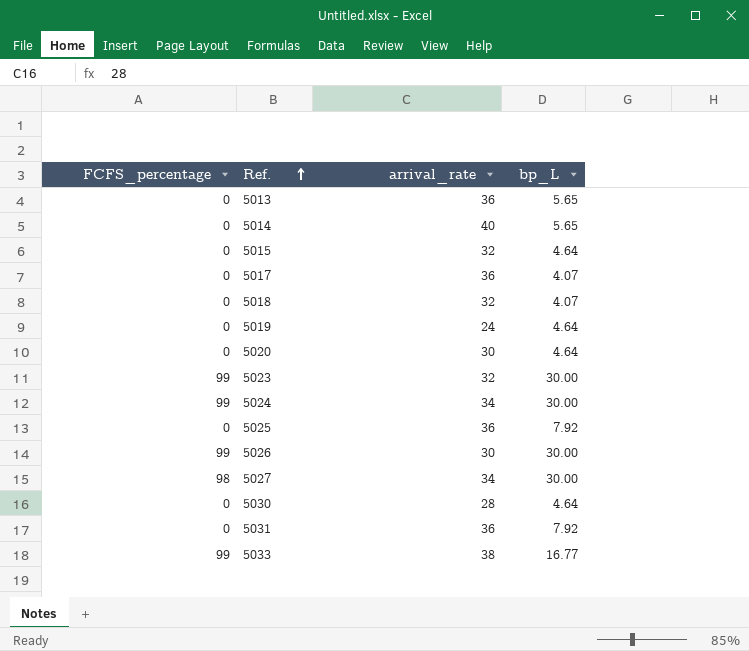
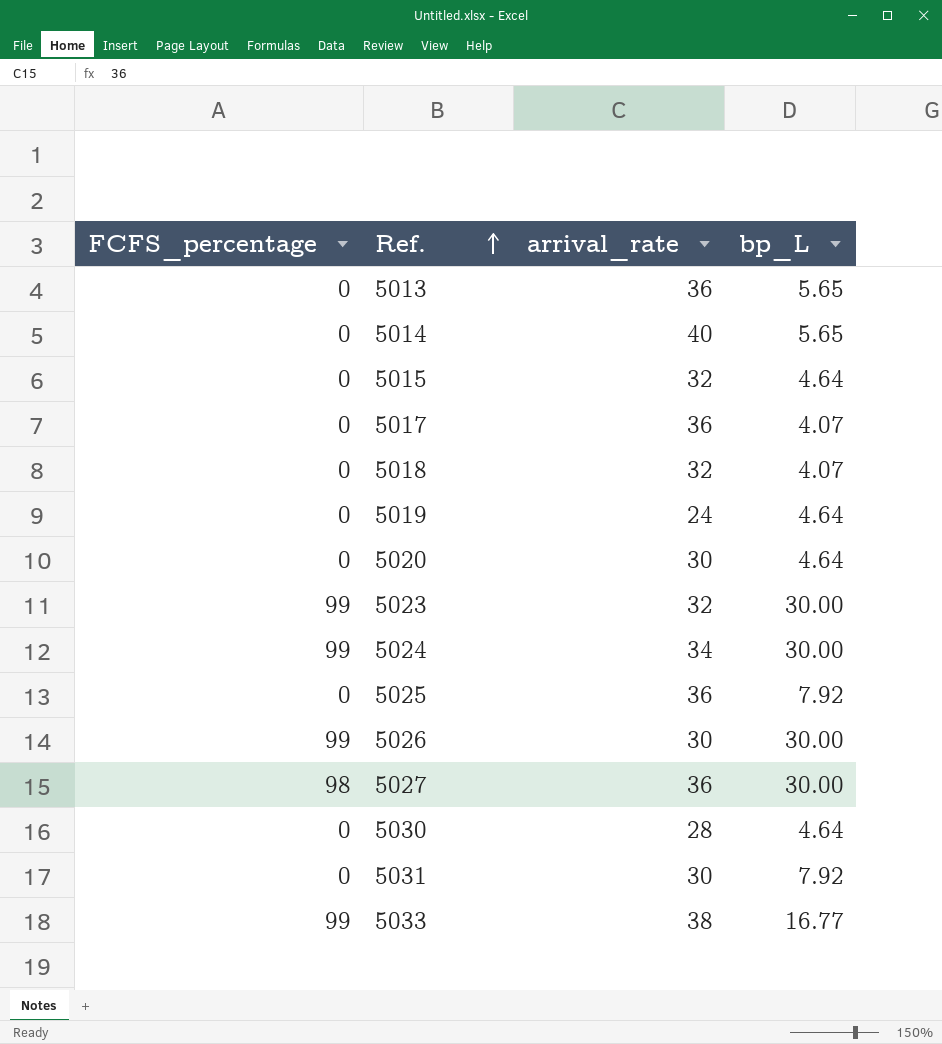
5027 | arrival_rate: 34 -> 36
5031 | arrival_rate: 36 -> 30

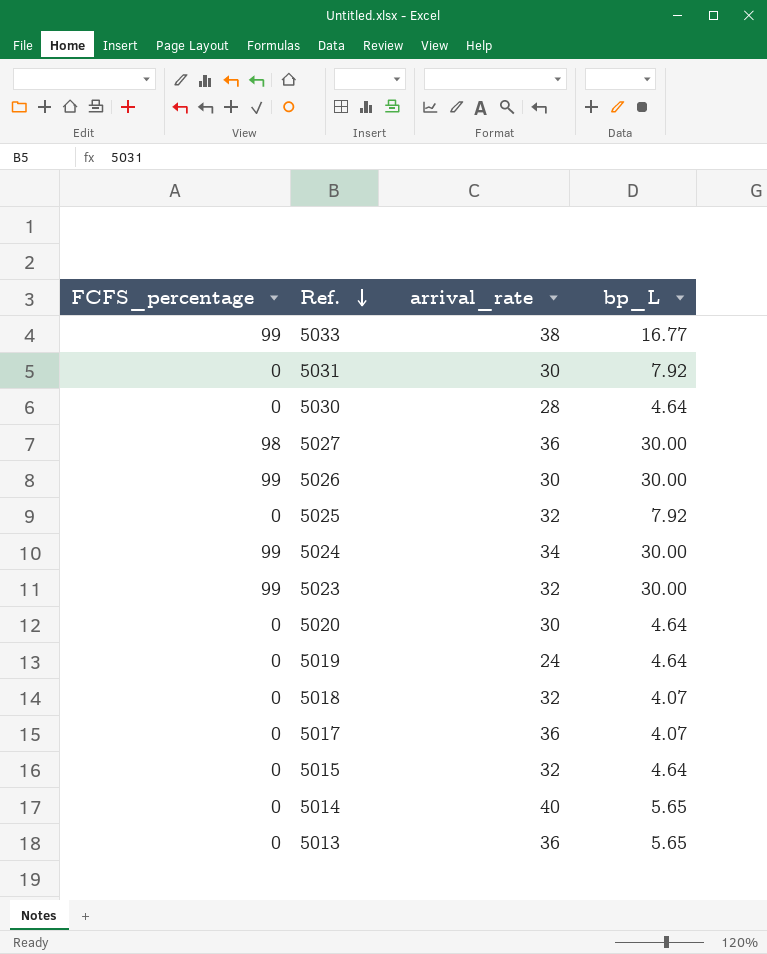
row order: Ref. ascending -> Ref. descending
5025 | arrival_rate: 36 -> 32

